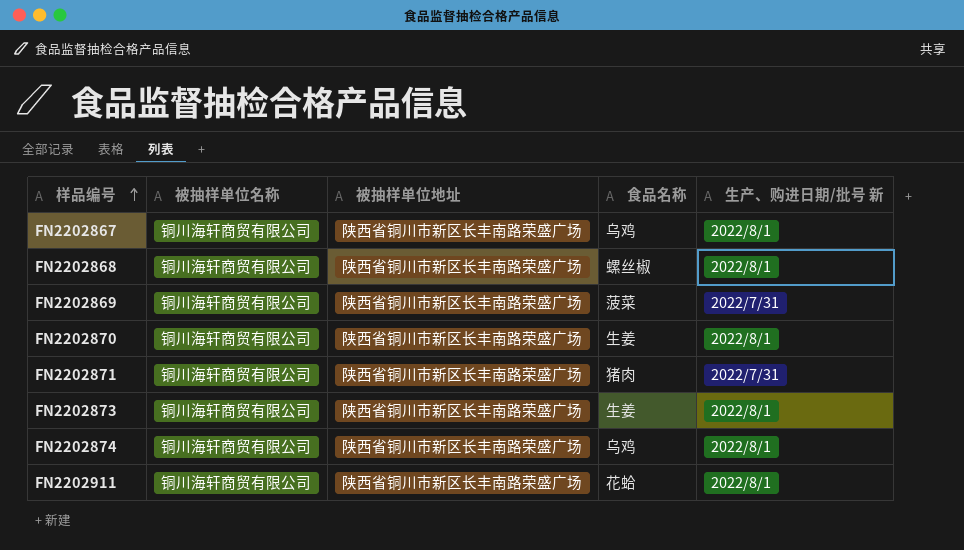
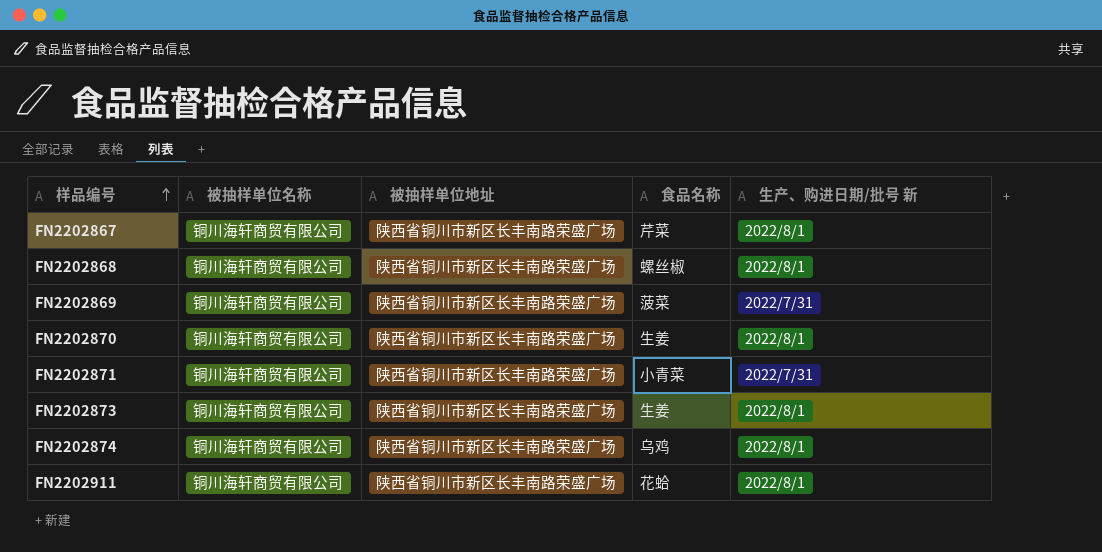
FN2202867 | 食品名称: 乌鸡 -> 芹菜
FN2202871 | 食品名称: 猪肉 -> 小青菜

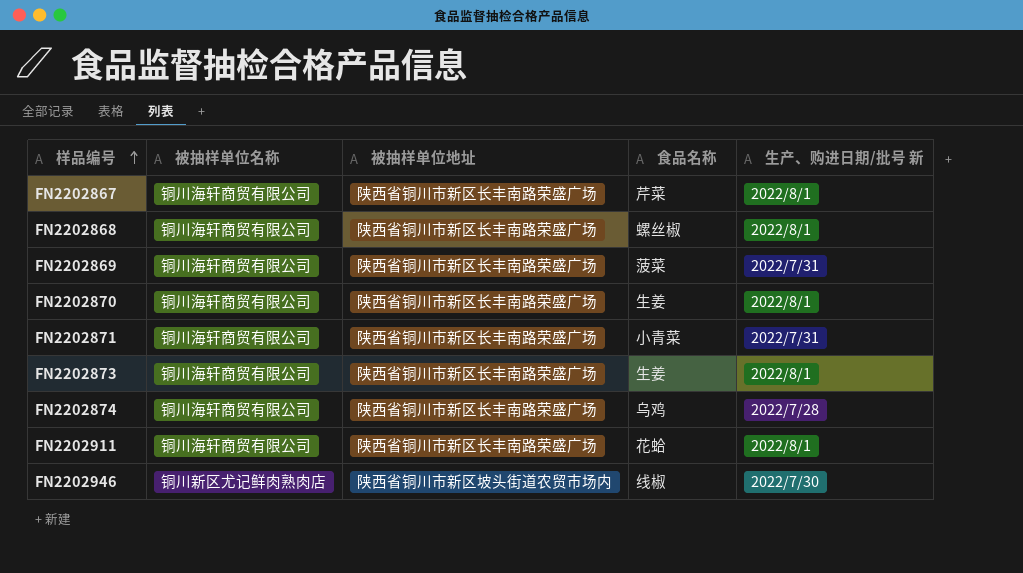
FN2202874 | 生产、购进日期/批号 新: 2022/8/1 -> 2022/7/28
row FN2202946: none -> 铜川新区尤记鲜肉熟肉店 | 陕西省铜川市新区坡头街道农贸市场内 | 线椒 | 2022/7/30

